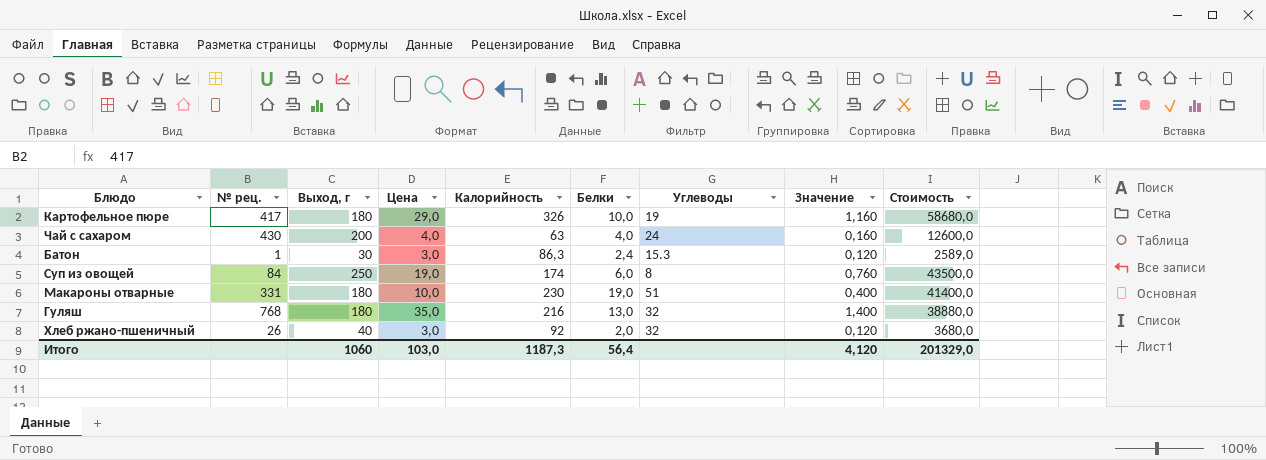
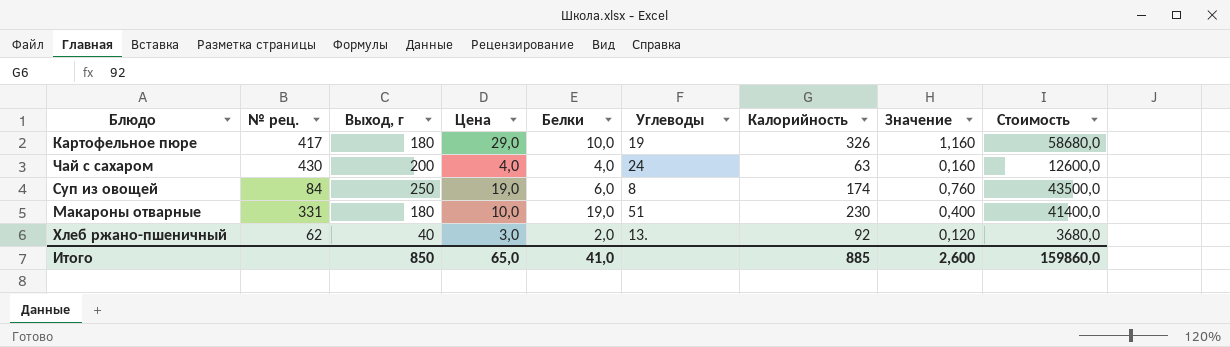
column Калорийность | position: 5 -> 7
row Батон: 1 | 30 | 3,0 | 86,3 | 2,4 | 15.3 | 0,120 | 2589,0 -> none
row Гуляш: 768 | 180 | 35,0 | 216 | 13,0 | 32 | 1,400 | 38880,0 -> none
Хлеб ржано-пшеничный | № рец.: 26 -> 62
Хлеб ржано-пшеничный | Углеводы: 32 -> 13.
Итого | Выход, г: 1060 -> 850
Итого | Цена: 103,0 -> 65,0
Итого | Белки: 56,4 -> 41,0
Итого | Калорийность: 1187,3 -> 885
Итого | Значение: 4,120 -> 2,600
Итого | Стоимость: 201329,0 -> 159860,0

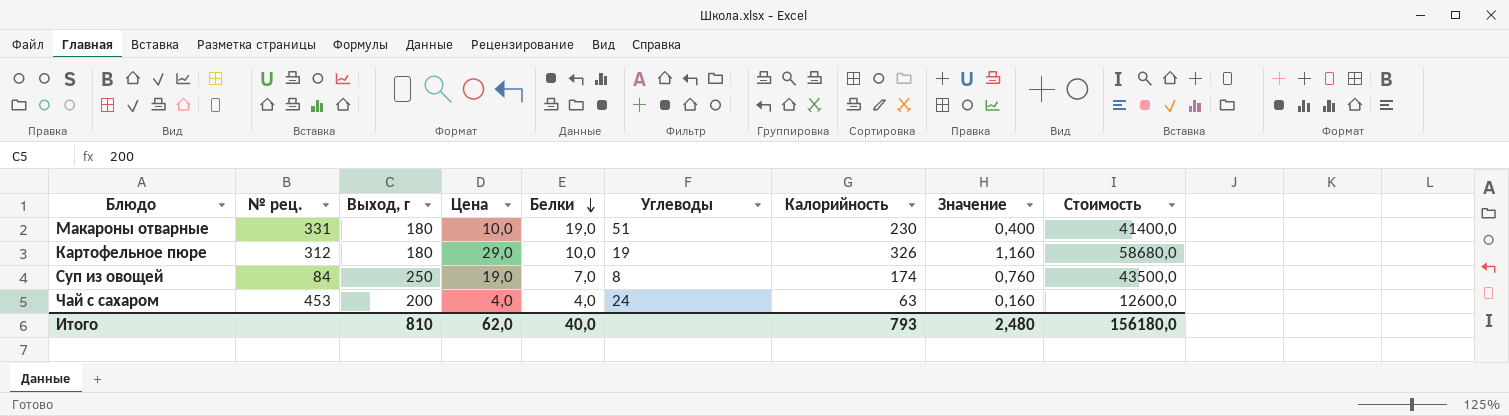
row order: none -> Белки descending
row Хлеб ржано-пшеничный: 62 | 40 | 3,0 | 2,0 | 13. | 92 | 0,120 | 3680,0 -> none
Картофельное пюре | № рец.: 417 -> 312
Суп из овощей | Белки: 6,0 -> 7,0
Чай с сахаром | № рец.: 430 -> 453
Итого | Выход, г: 850 -> 810
Итого | Цена: 65,0 -> 62,0
Итого | Белки: 41,0 -> 40,0
Итого | Калорийность: 885 -> 793
Итого | Значение: 2,600 -> 2,480
Итого | Стоимость: 159860,0 -> 156180,0

